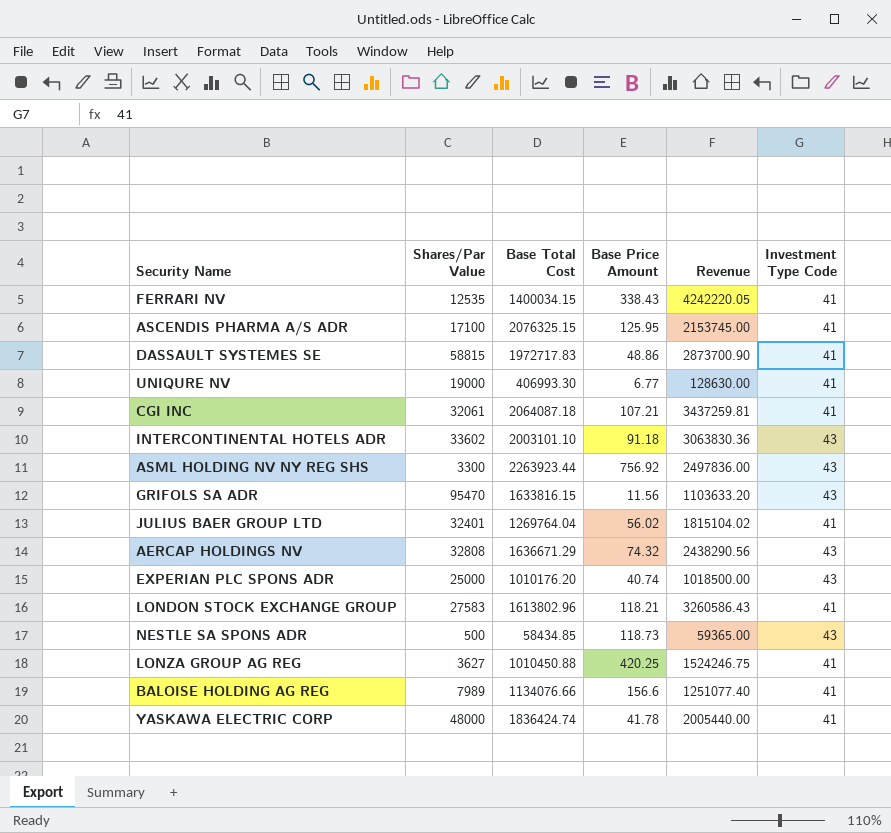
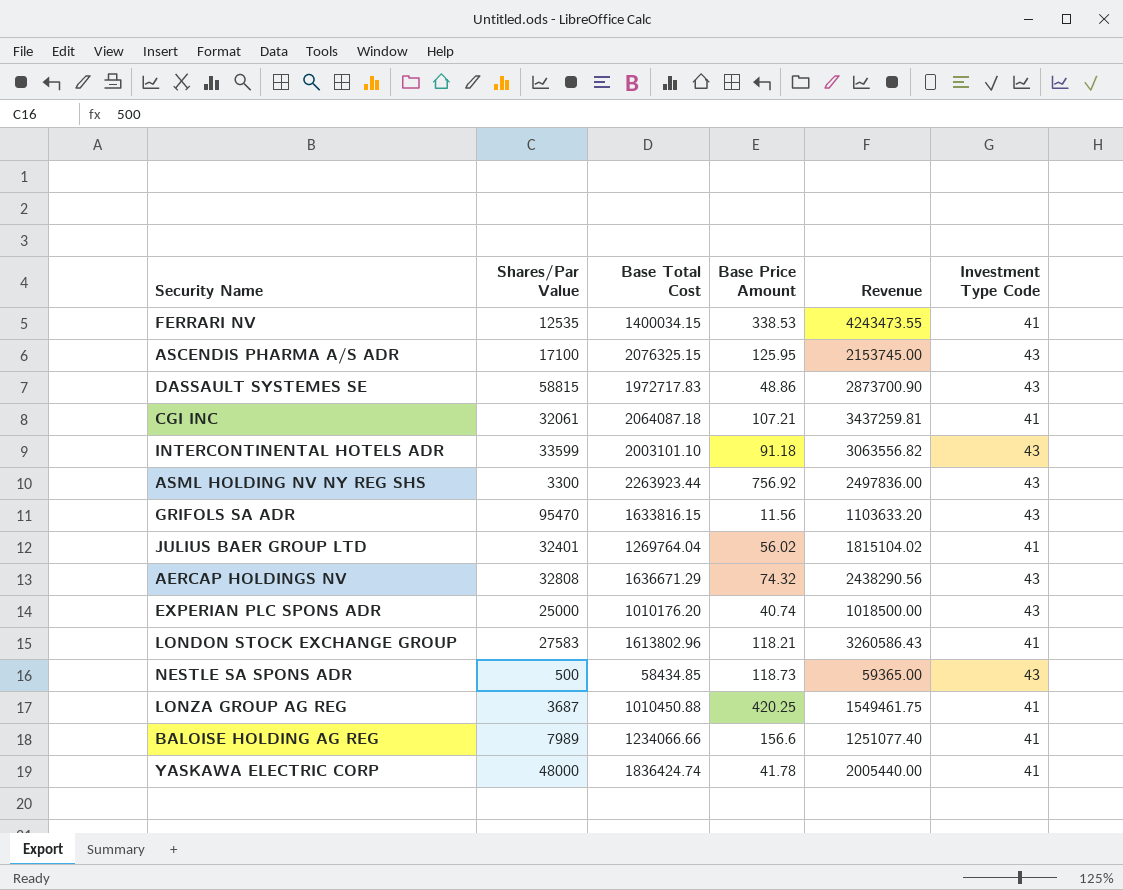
row UNIQURE NV: 19000 | 406993.30 | 6.77 | 128630.00 | 41 -> none
FERRARI NV | Base Price Amount: 338.43 -> 338.53
FERRARI NV | Revenue: 4242220.05 -> 4243473.55
ASCENDIS PHARMA A/S ADR | Investment Type Code: 41 -> 43
DASSAULT SYSTEMES SE | Investment Type Code: 41 -> 43
INTERCONTINENTAL HOTELS ADR | Shares/Par Value: 33602 -> 33599
INTERCONTINENTAL HOTELS ADR | Revenue: 3063830.36 -> 3063556.82
LONZA GROUP AG REG | Shares/Par Value: 3627 -> 3687
LONZA GROUP AG REG | Revenue: 1524246.75 -> 1549461.75
BALOISE HOLDING AG REG | Base Total Cost: 1134076.66 -> 1234066.66

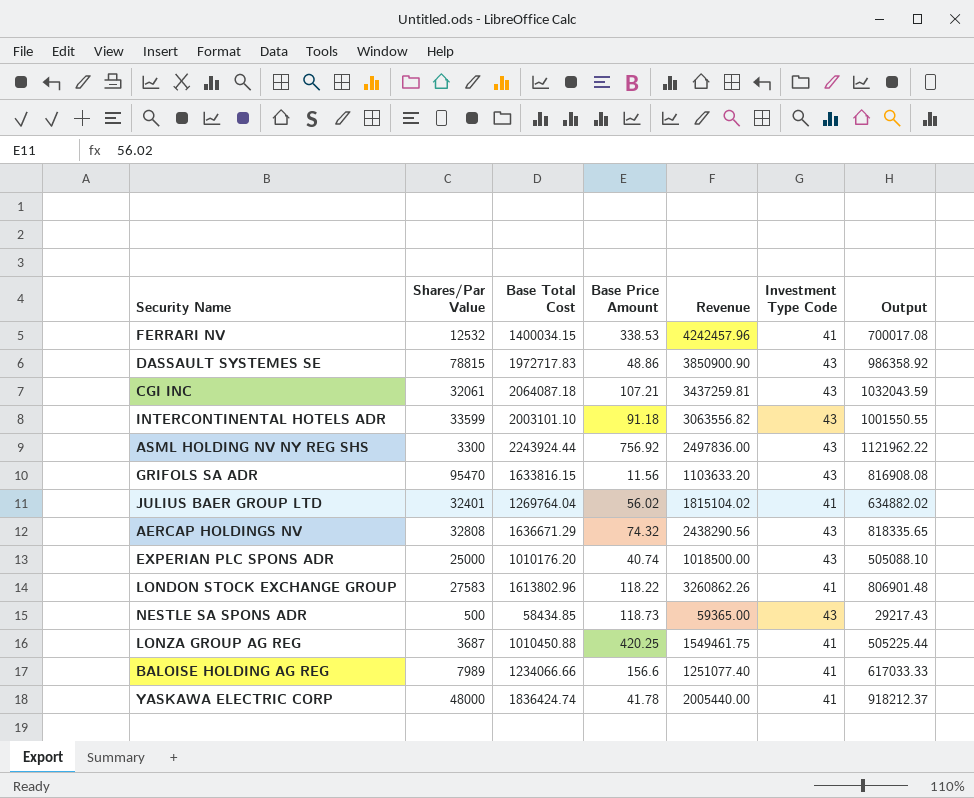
column Output | formula: none -> [Base Total Cost] * 0.5
row ASCENDIS PHARMA A/S ADR: 17100 | 2076325.15 | 125.95 | 2153745.00 | 43 -> none
FERRARI NV | Shares/Par Value: 12535 -> 12532
FERRARI NV | Revenue: 4243473.55 -> 4242457.96
DASSAULT SYSTEMES SE | Shares/Par Value: 58815 -> 78815
DASSAULT SYSTEMES SE | Revenue: 2873700.90 -> 3850900.90
CGI INC | Investment Type Code: 41 -> 43
ASML HOLDING NV NY REG SHS | Base Total Cost: 2263923.44 -> 2243924.44
LONDON STOCK EXCHANGE GROUP | Base Price Amount: 118.21 -> 118.22
LONDON STOCK EXCHANGE GROUP | Revenue: 3260586.43 -> 3260862.26

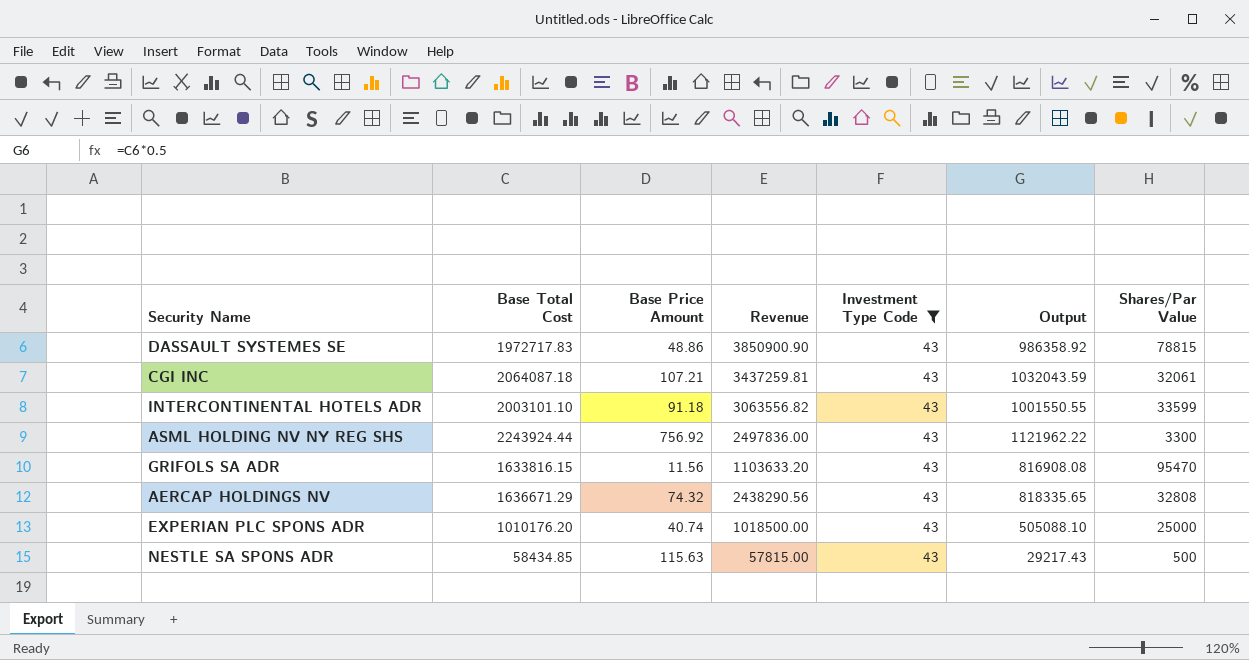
filter: none -> Investment Type Code = 43
column Shares/Par Value | position: 2 -> 7
NESTLE SA SPONS ADR | Base Price Amount: 118.73 -> 115.63
NESTLE SA SPONS ADR | Revenue: 59365.00 -> 57815.00

